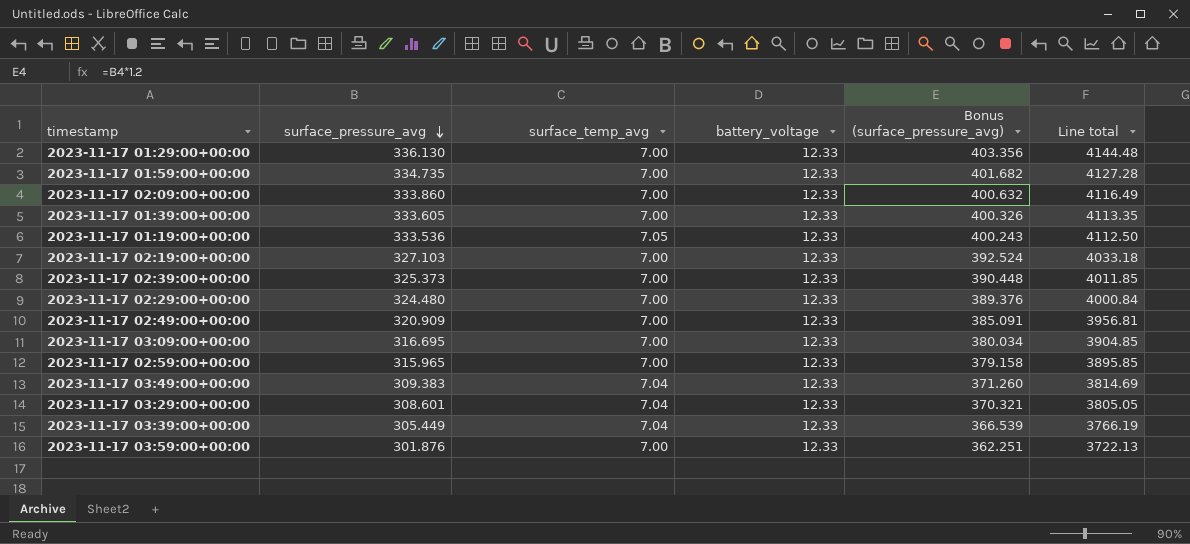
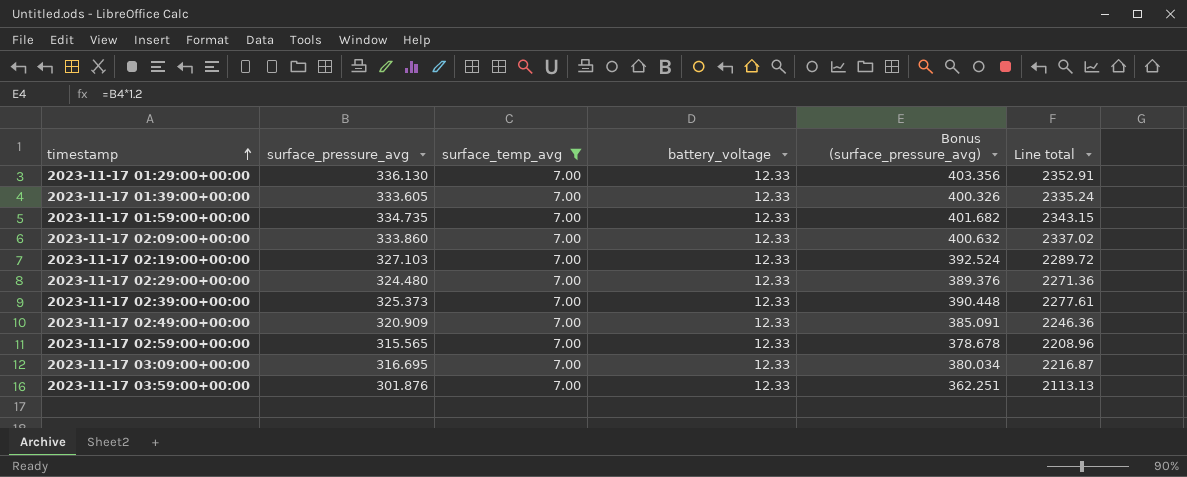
filter: none -> surface_temp_avg = 7.00
row order: surface_pressure_avg descending -> timestamp ascending
column Line total | formula: [surface_pressure_avg] * [battery_voltage] -> [surface_pressure_avg] * [surface_temp_avg]
2023-11-17 02:59:00+00:00 | surface_pressure_avg: 315.965 -> 315.565
2023-11-17 02:59:00+00:00 | Bonus (surface_pressure_avg): 379.158 -> 378.678

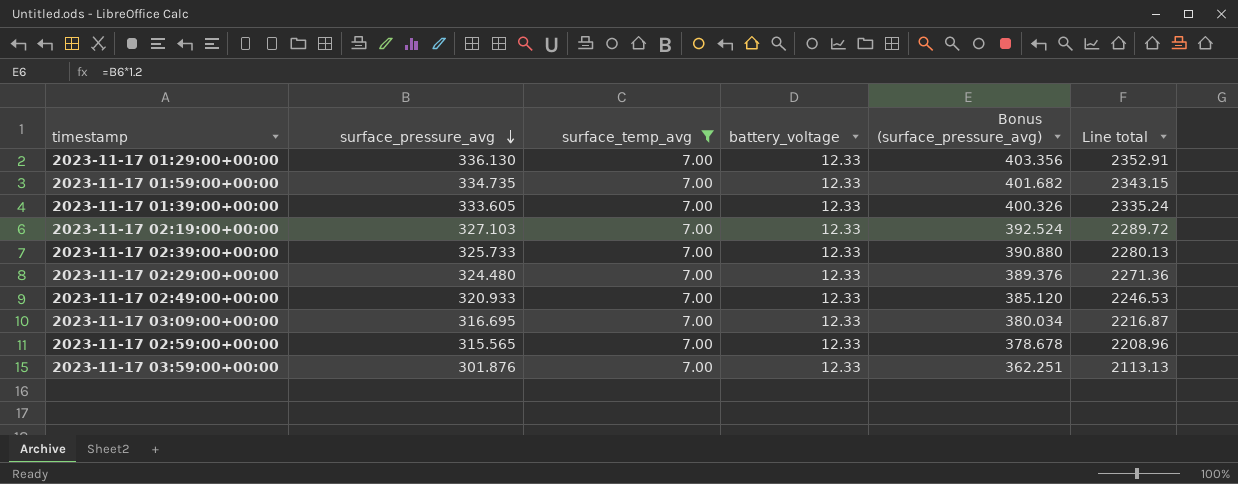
row order: timestamp ascending -> surface_pressure_avg descending
row 2023-11-17 02:09:00+00:00: 333.860 | 7.00 | 12.33 | 400.632 | 2337.02 -> none
2023-11-17 02:39:00+00:00 | surface_pressure_avg: 325.373 -> 325.733
2023-11-17 02:39:00+00:00 | Bonus (surface_pressure_avg): 390.448 -> 390.880
2023-11-17 02:39:00+00:00 | Line total: 2277.61 -> 2280.13
2023-11-17 02:49:00+00:00 | surface_pressure_avg: 320.909 -> 320.933
2023-11-17 02:49:00+00:00 | Bonus (surface_pressure_avg): 385.091 -> 385.120
2023-11-17 02:49:00+00:00 | Line total: 2246.36 -> 2246.53

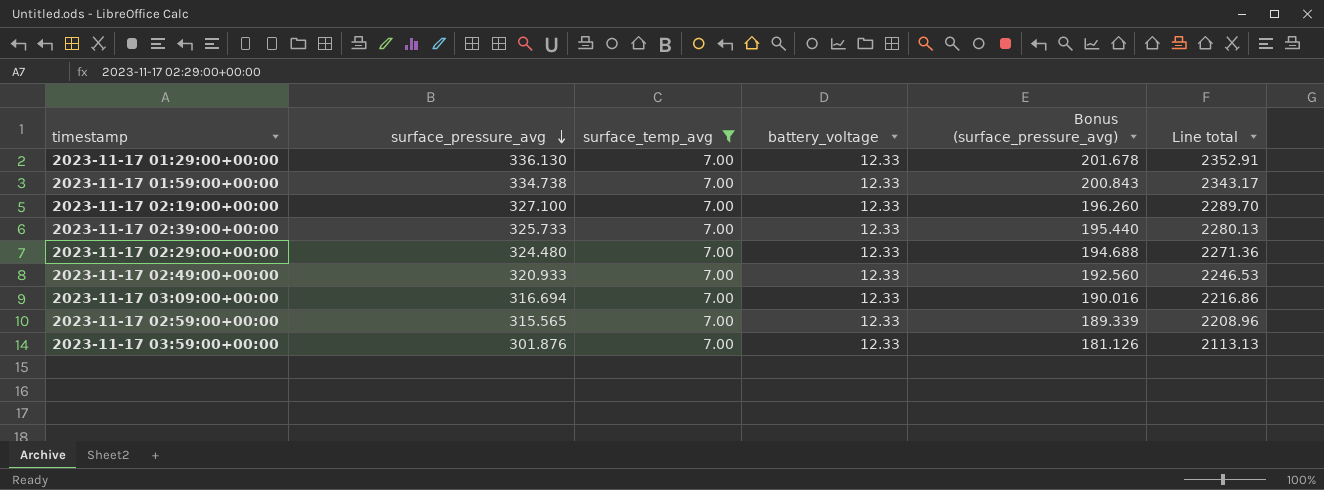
column Bonus (surface_pressure_avg) | formula: [surface_pressure_avg] * 1.2 -> [surface_pressure_avg] * 0.6
row 2023-11-17 01:39:00+00:00: 333.605 | 7.00 | 12.33 | 400.326 | 2335.24 -> none
2023-11-17 01:59:00+00:00 | surface_pressure_avg: 334.735 -> 334.738
2023-11-17 01:59:00+00:00 | Line total: 2343.15 -> 2343.17
2023-11-17 02:19:00+00:00 | surface_pressure_avg: 327.103 -> 327.100
2023-11-17 02:19:00+00:00 | Line total: 2289.72 -> 2289.70
2023-11-17 03:09:00+00:00 | surface_pressure_avg: 316.695 -> 316.694
2023-11-17 03:09:00+00:00 | Line total: 2216.87 -> 2216.86

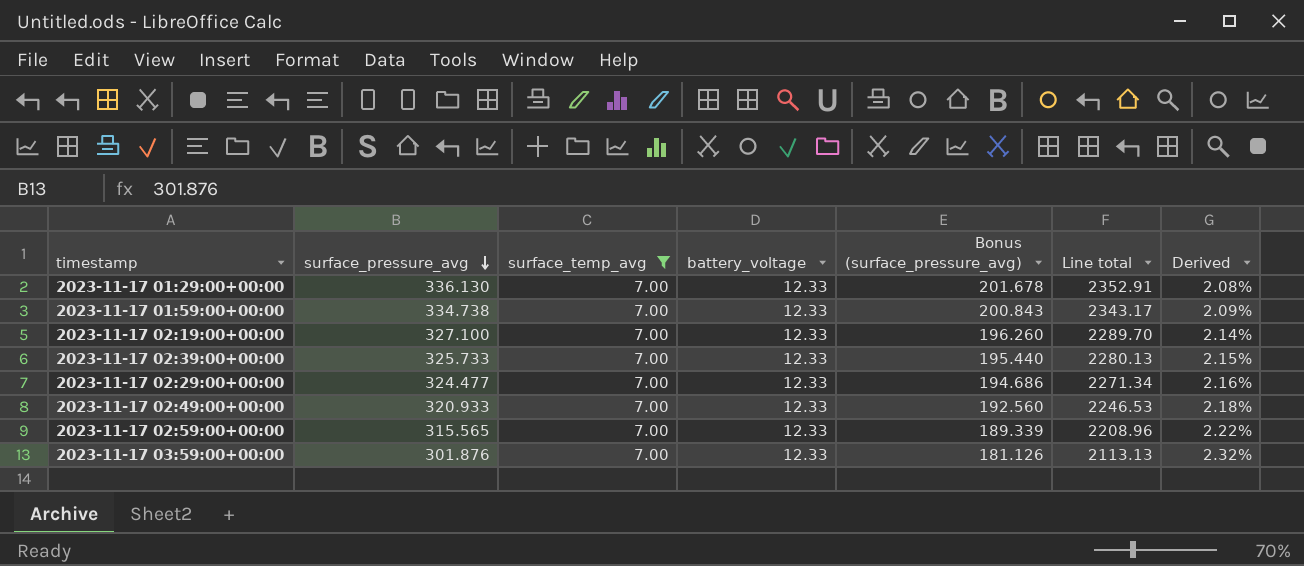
column Derived | formula: none -> [surface_temp_avg] / [surface_pressure_avg]
row 2023-11-17 03:09:00+00:00: 316.694 | 7.00 | 12.33 | 190.016 | 2216.86 -> none
2023-11-17 02:29:00+00:00 | surface_pressure_avg: 324.480 -> 324.477
2023-11-17 02:29:00+00:00 | Bonus (surface_pressure_avg): 194.688 -> 194.686
2023-11-17 02:29:00+00:00 | Line total: 2271.36 -> 2271.34

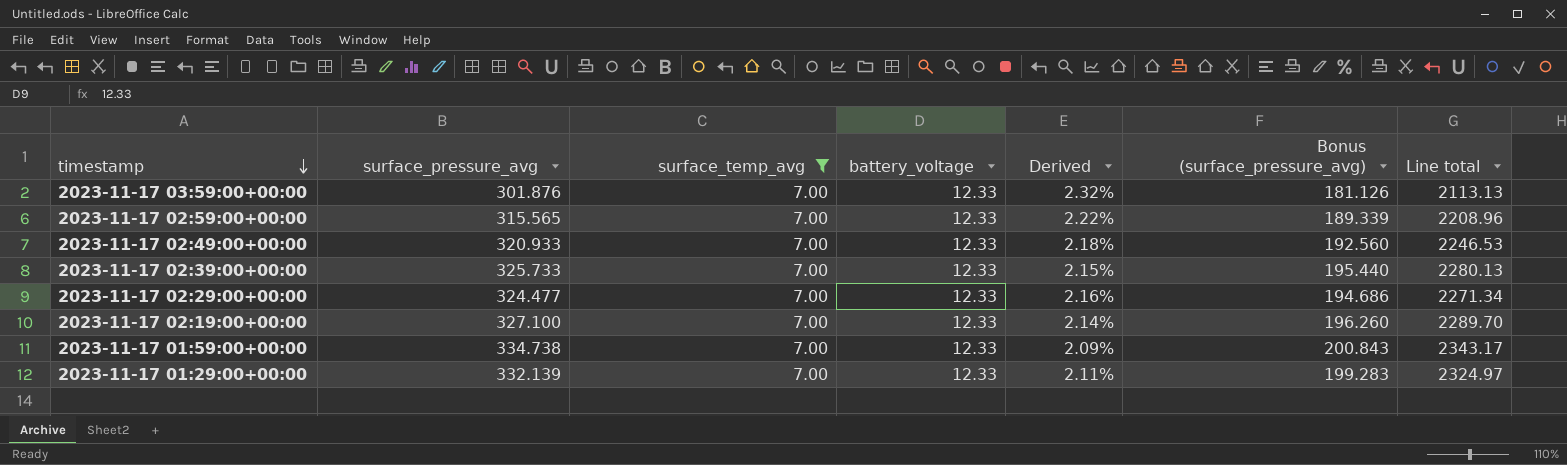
row order: surface_pressure_avg descending -> timestamp descending
column Derived | position: 7 -> 5
2023-11-17 01:29:00+00:00 | surface_pressure_avg: 336.130 -> 332.139
2023-11-17 01:29:00+00:00 | Derived: 2.08% -> 2.11%
2023-11-17 01:29:00+00:00 | Bonus (surface_pressure_avg): 201.678 -> 199.283
2023-11-17 01:29:00+00:00 | Line total: 2352.91 -> 2324.97

